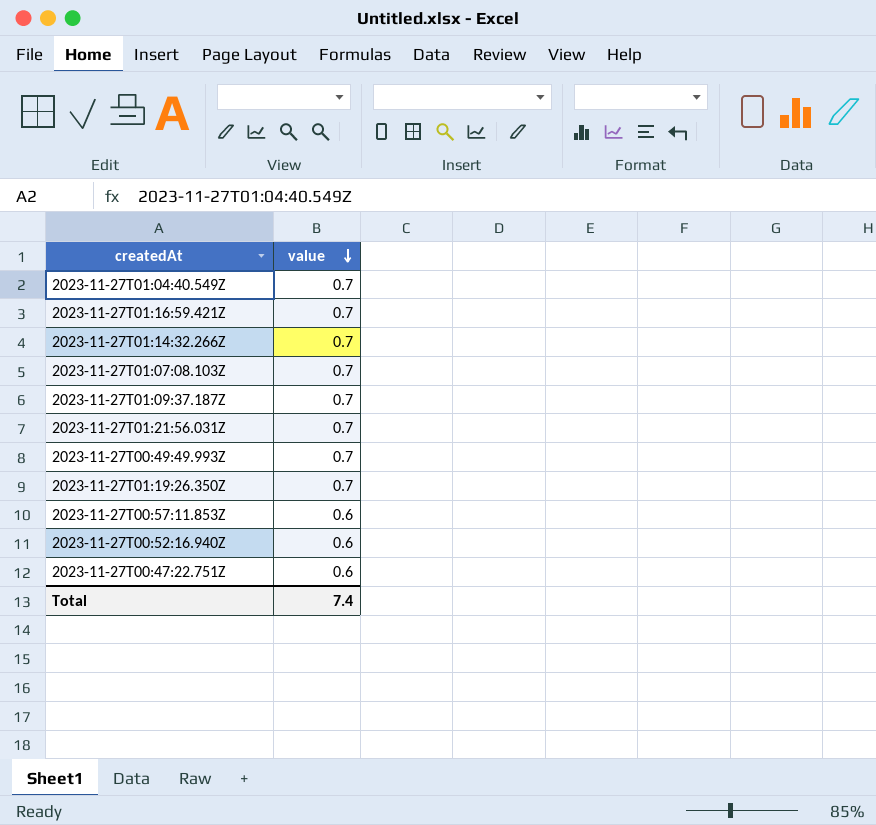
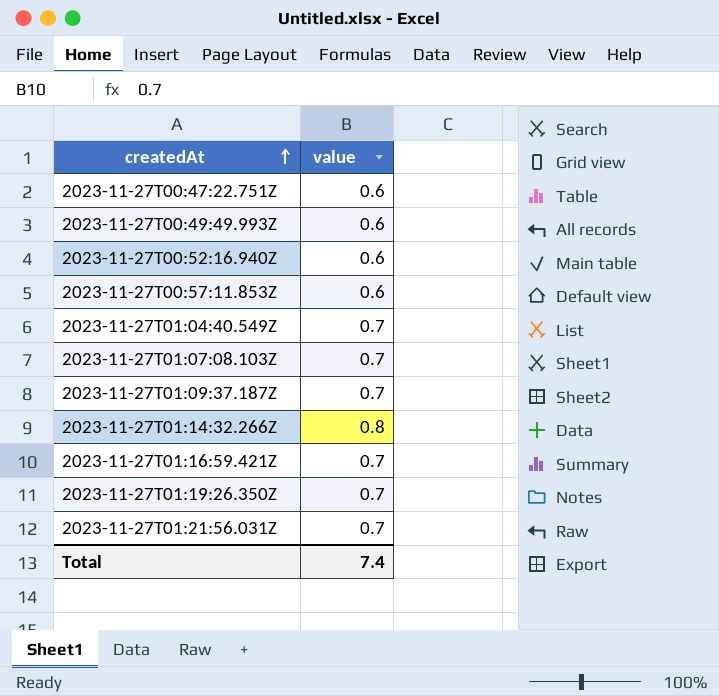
row order: value descending -> createdAt ascending
2023-11-27T00:49:49.993Z | value: 0.7 -> 0.6
2023-11-27T01:14:32.266Z | value: 0.7 -> 0.8

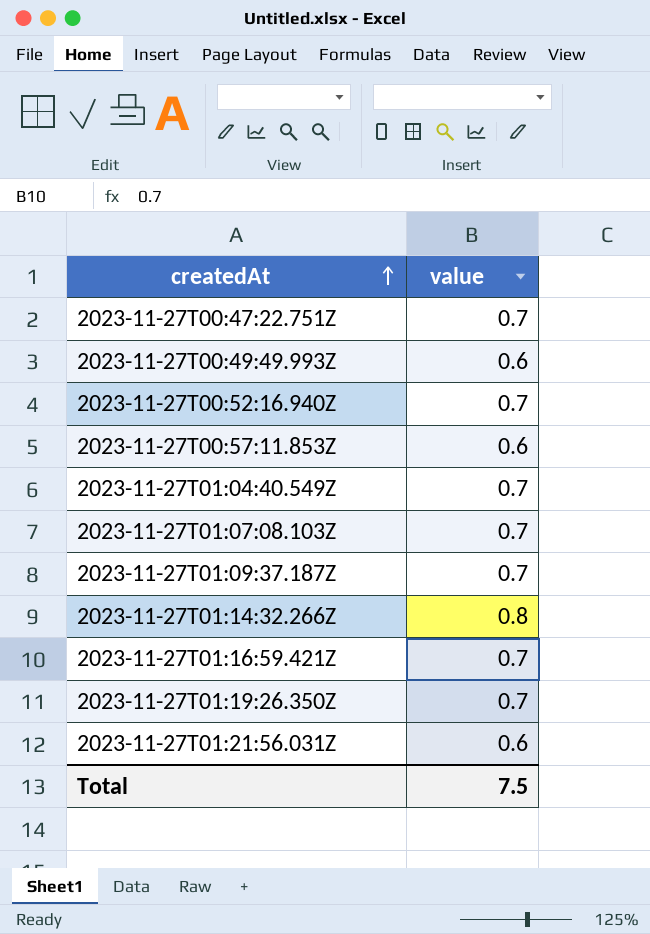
2023-11-27T00:47:22.751Z | value: 0.6 -> 0.7
2023-11-27T00:52:16.940Z | value: 0.6 -> 0.7
2023-11-27T01:21:56.031Z | value: 0.7 -> 0.6
Total | value: 7.4 -> 7.5

